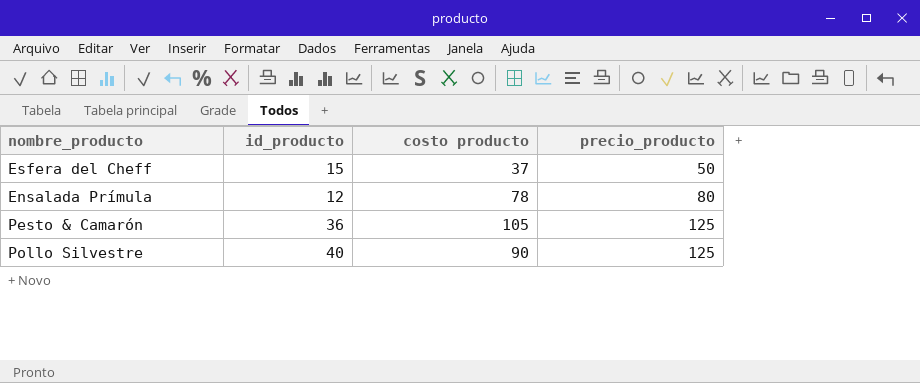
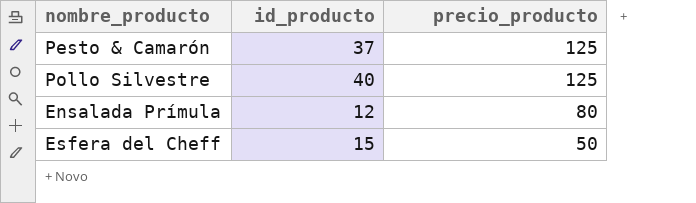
row order: precio_producto ascending -> precio_producto descending
column costo producto | position: 3 -> none
Pesto & Camarón | id_producto: 36 -> 37

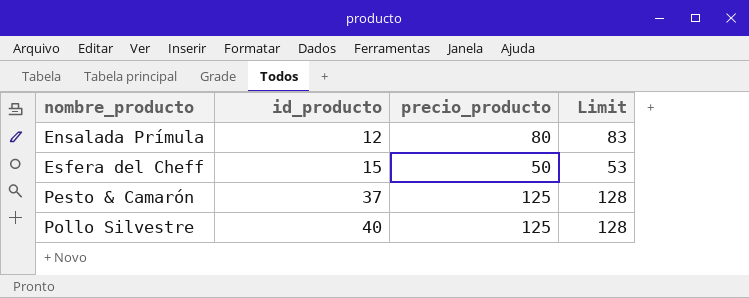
row order: precio_producto descending -> nombre_producto ascending
column Limit | formula: none -> [precio_producto] + 3

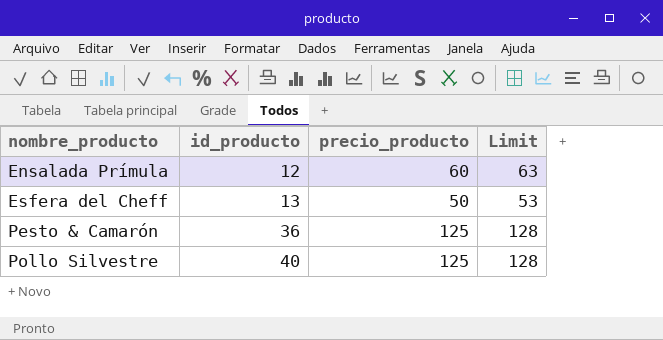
Ensalada Prímula | precio_producto: 80 -> 60
Ensalada Prímula | Limit: 83 -> 63
Esfera del Cheff | id_producto: 15 -> 13
Pesto & Camarón | id_producto: 37 -> 36

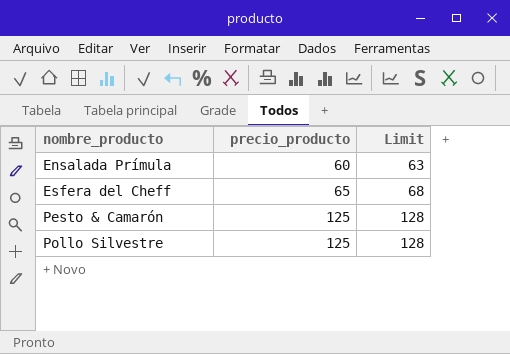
column id_producto | position: 2 -> none
Esfera del Cheff | precio_producto: 50 -> 65
Esfera del Cheff | Limit: 53 -> 68

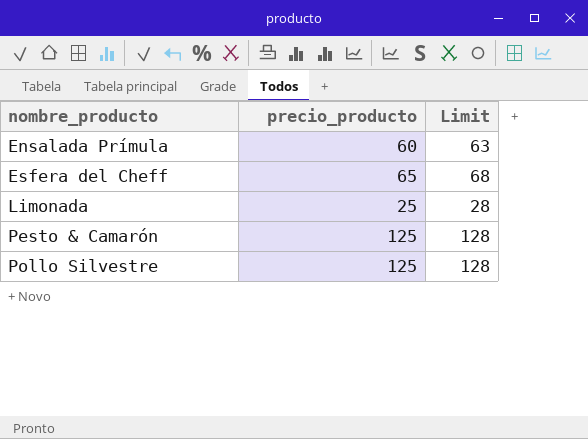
row Limonada: none -> 25 | 28

